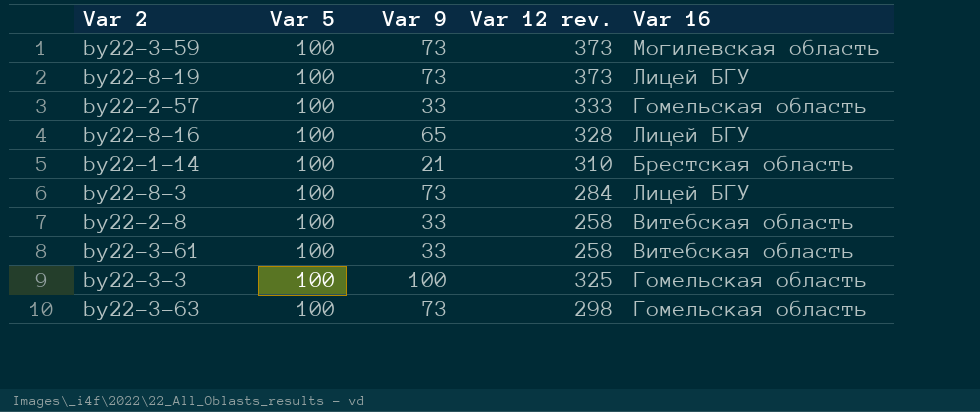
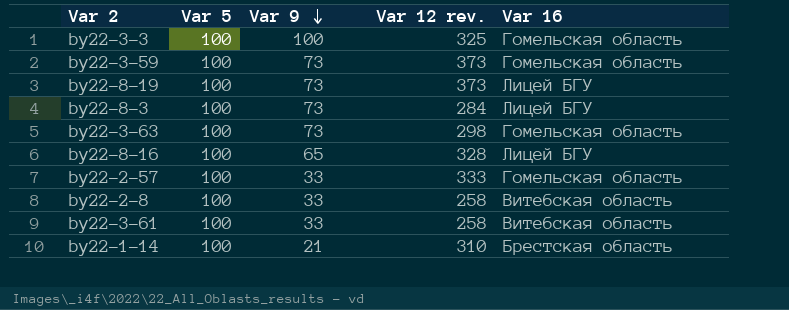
row order: none -> Var 9 descending
by22-3-59 | Var 16: Могилевская область -> Гомельская область

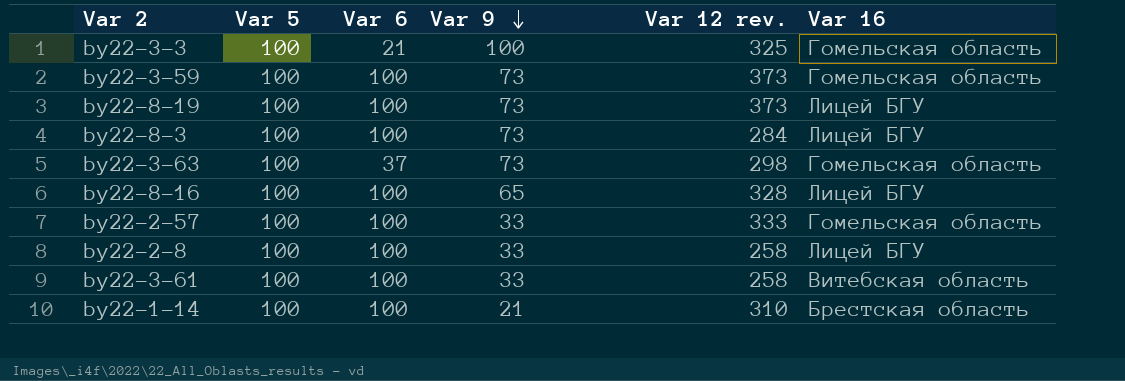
column Var 6 | position: none -> 3
by22-2-8 | Var 16: Витебская область -> Лицей БГУ

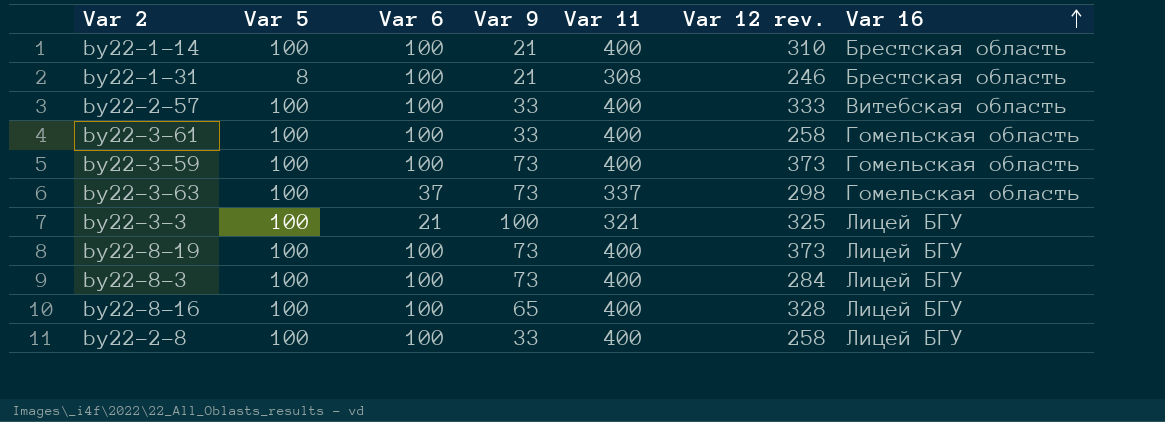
row order: Var 9 descending -> Var 16 ascending
column Var 11 | position: none -> 5
row by22-1-31: none -> 8 | 100 | 21 | 308 | 246 | Брестская область
by22-2-57 | Var 16: Гомельская область -> Витебская область
by22-3-61 | Var 16: Витебская область -> Гомельская область
by22-3-3 | Var 16: Гомельская область -> Лицей БГУ

